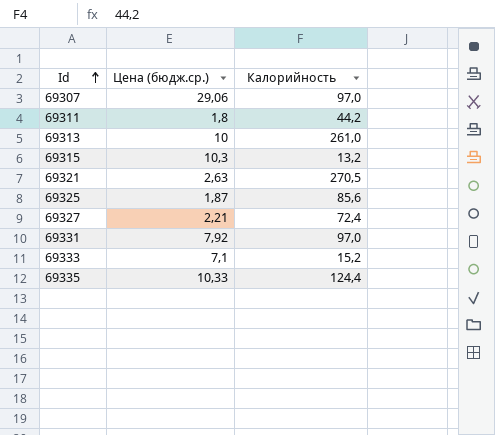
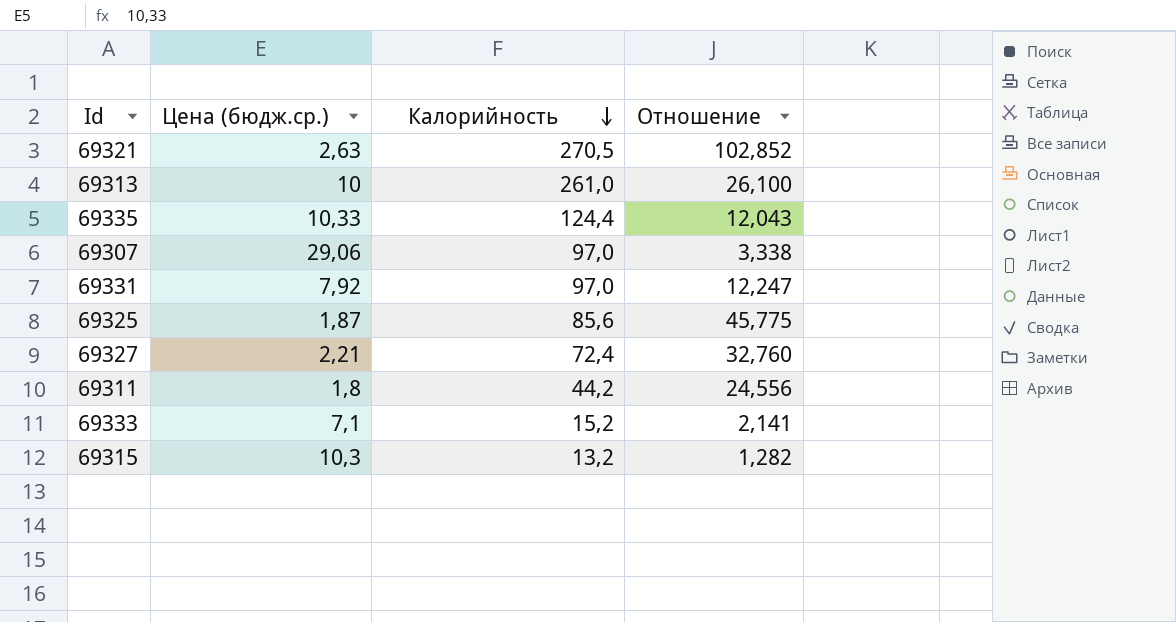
row order: Id ascending -> Калорийность descending
column Отношение | formula: none -> [Калорийность] / [Цена (бюдж.ср.)]

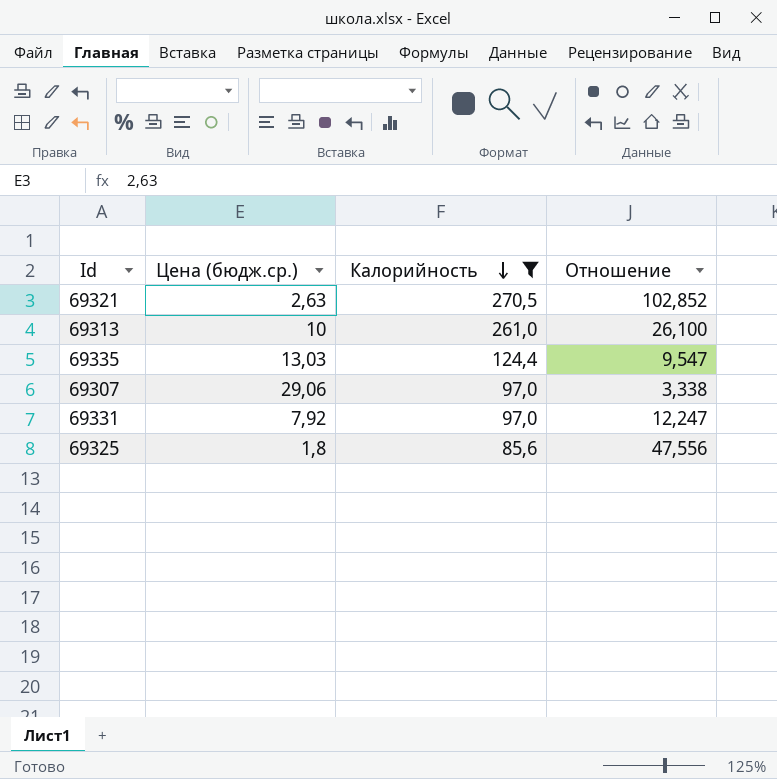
filter: none -> Калорийность >= 85,6
69335 | Цена (бюдж.ср.): 10,33 -> 13,03
69335 | Отношение: 12,043 -> 9,547
69325 | Цена (бюдж.ср.): 1,87 -> 1,8
69325 | Отношение: 45,775 -> 47,556

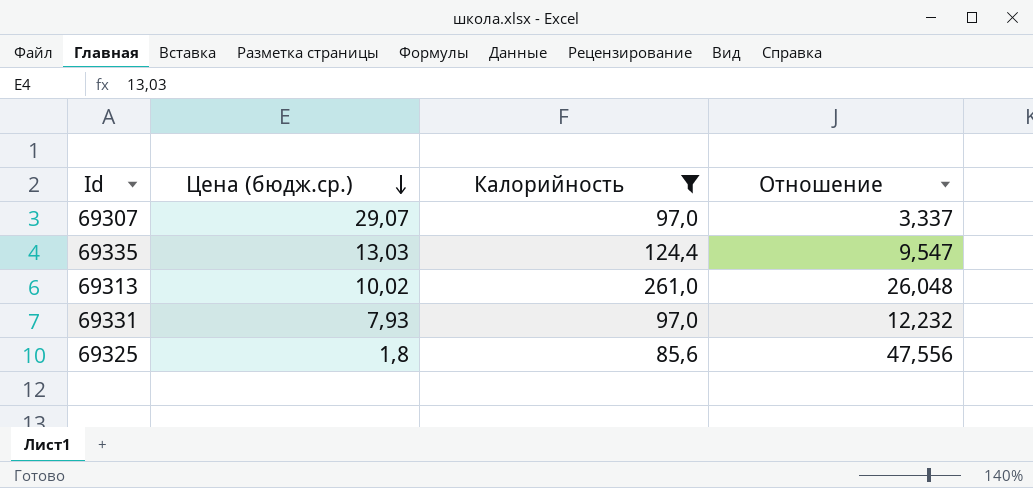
row order: Калорийность descending -> Цена (бюдж.ср.) descending
row 69321: 2,63 | 270,5 | 102,852 -> none
69307 | Цена (бюдж.ср.): 29,06 -> 29,07
69307 | Отношение: 3,338 -> 3,337
69313 | Цена (бюдж.ср.): 10 -> 10,02
69313 | Отношение: 26,100 -> 26,048
69331 | Цена (бюдж.ср.): 7,92 -> 7,93
69331 | Отношение: 12,247 -> 12,232

